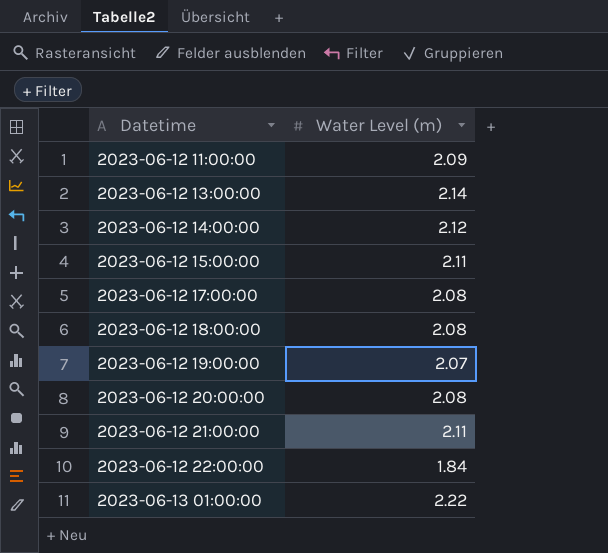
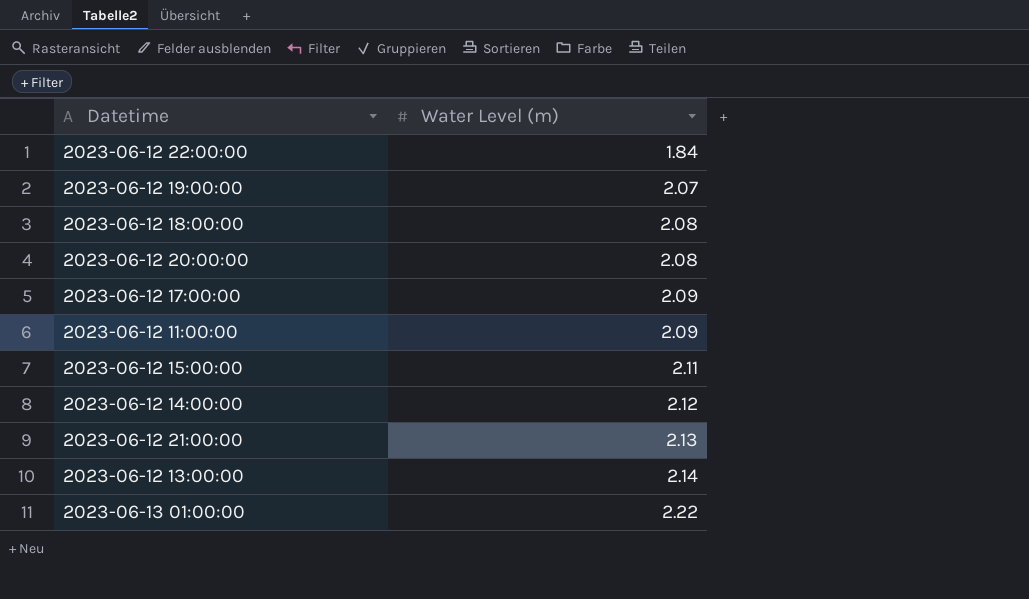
row order: Datetime ascending -> Water Level (m) ascending
2023-06-12 17:00:00 | Water Level (m): 2.08 -> 2.09
2023-06-12 21:00:00 | Water Level (m): 2.11 -> 2.13

